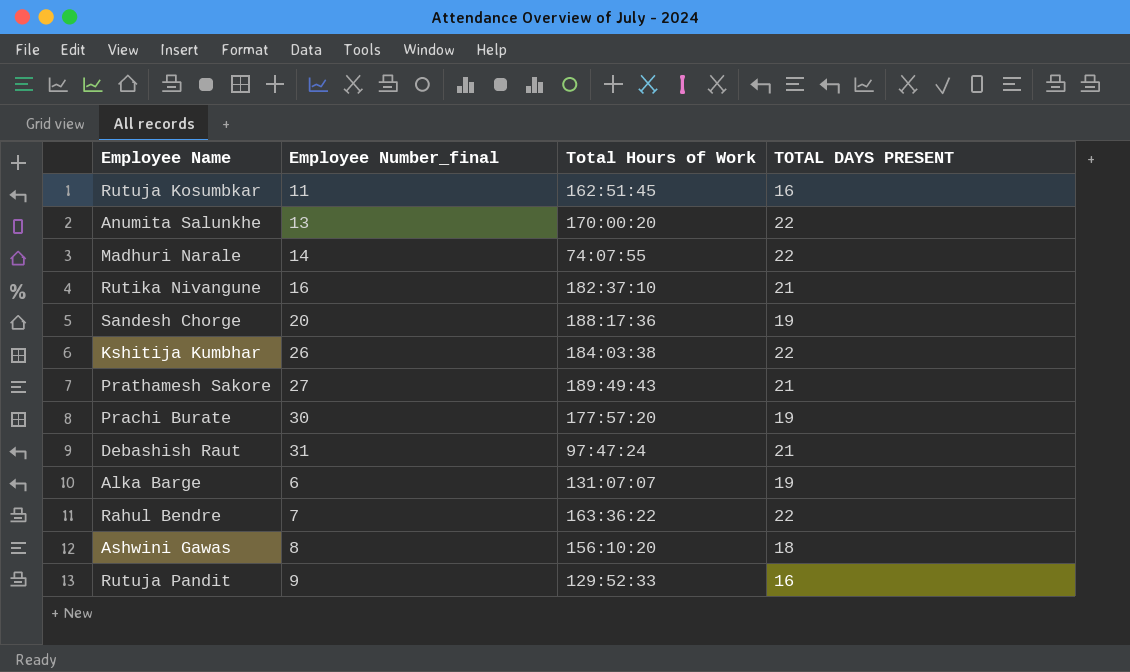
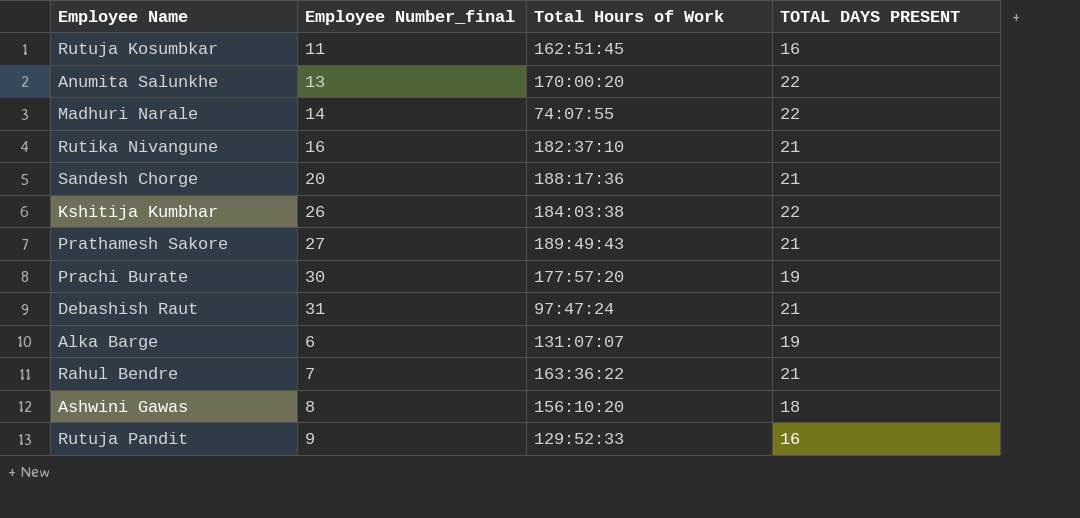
Sandesh Chorge | TOTAL DAYS PRESENT: 19 -> 21
Rahul Bendre | TOTAL DAYS PRESENT: 22 -> 21

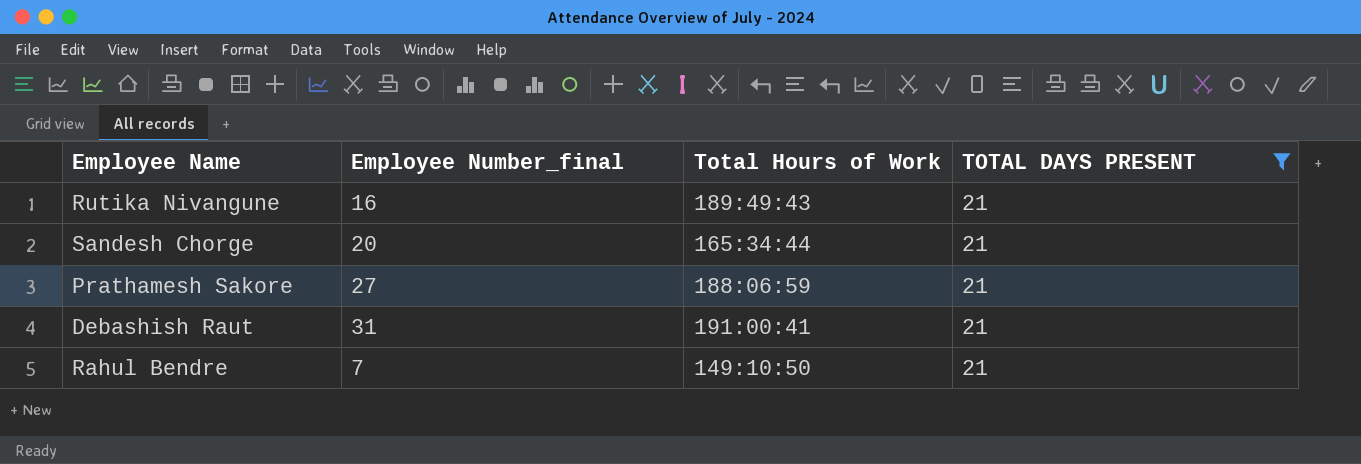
filter: none -> TOTAL DAYS PRESENT = 21
Rutika Nivangune | Total Hours of Work: 182:37:10 -> 189:49:43
Sandesh Chorge | Total Hours of Work: 188:17:36 -> 165:34:44
Prathamesh Sakore | Total Hours of Work: 189:49:43 -> 188:06:59
Debashish Raut | Total Hours of Work: 97:47:24 -> 191:00:41
Rahul Bendre | Total Hours of Work: 163:36:22 -> 149:10:50

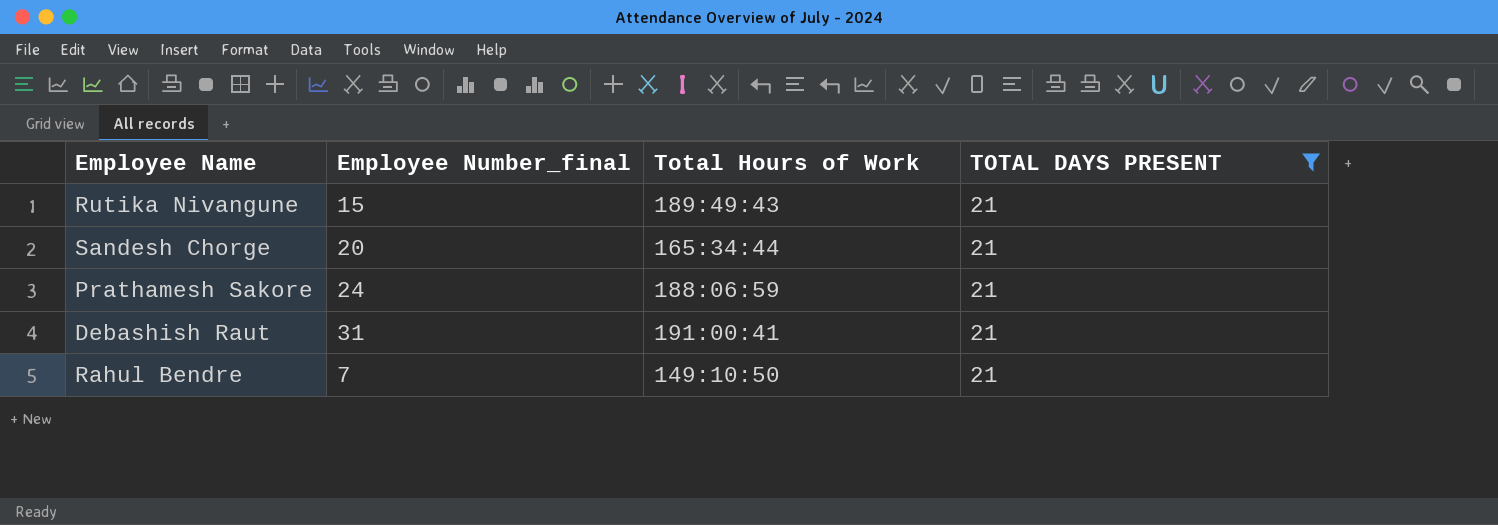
Rutika Nivangune | Employee Number_final: 16 -> 15
Prathamesh Sakore | Employee Number_final: 27 -> 24

